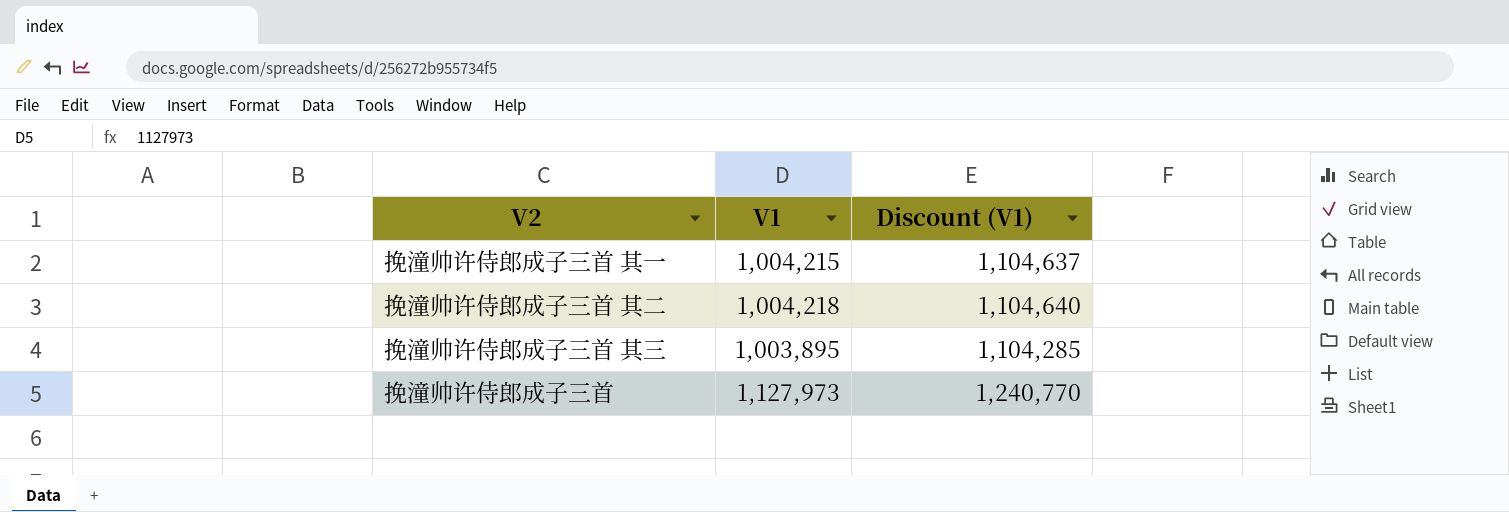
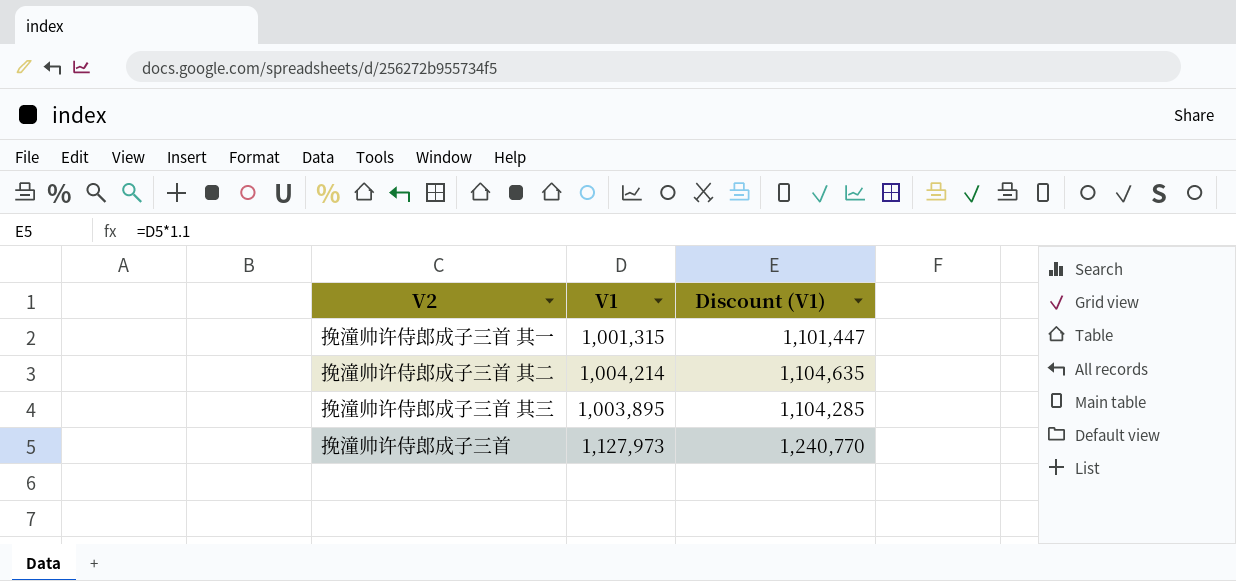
挽潼帅许侍郎成子三首 其一 | V1: 1,004,215 -> 1,001,315
挽潼帅许侍郎成子三首 其一 | Discount (V1): 1,104,637 -> 1,101,447
挽潼帅许侍郎成子三首 其二 | V1: 1,004,218 -> 1,004,214
挽潼帅许侍郎成子三首 其二 | Discount (V1): 1,104,640 -> 1,104,635

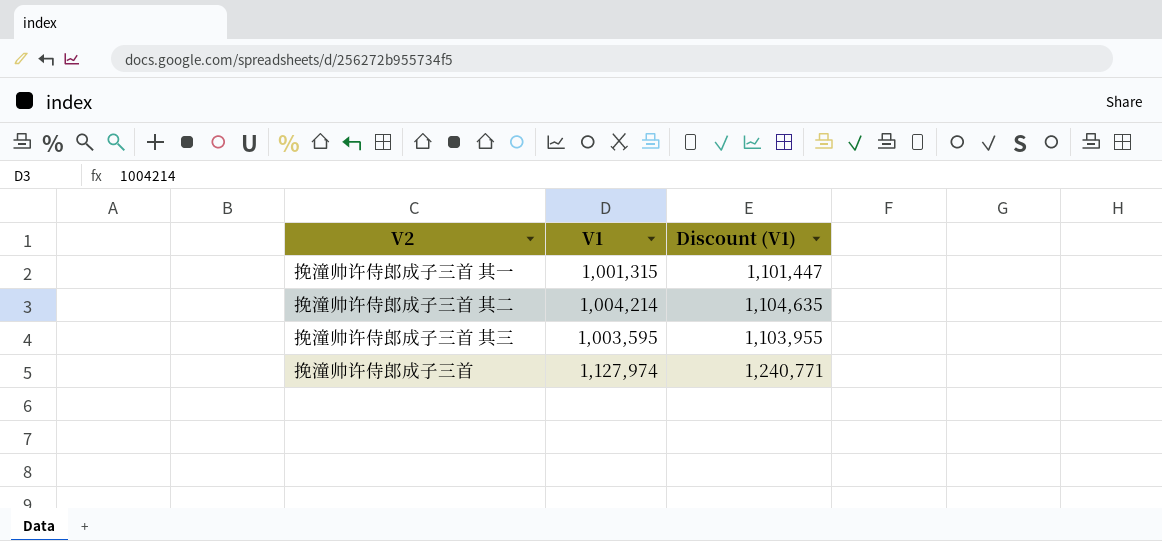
挽潼帅许侍郎成子三首 其三 | V1: 1,003,895 -> 1,003,595
挽潼帅许侍郎成子三首 其三 | Discount (V1): 1,104,285 -> 1,103,955
挽潼帅许侍郎成子三首 | V1: 1,127,973 -> 1,127,974
挽潼帅许侍郎成子三首 | Discount (V1): 1,240,770 -> 1,240,771

